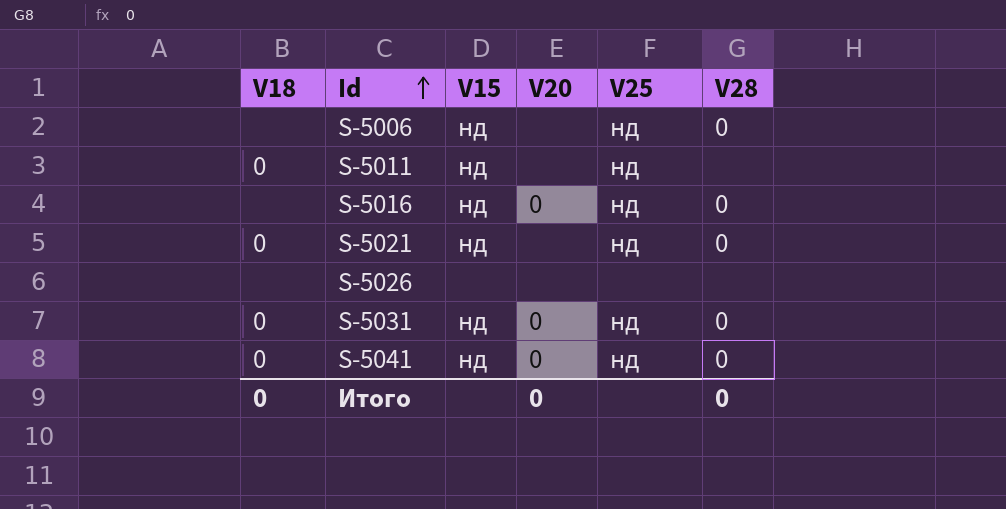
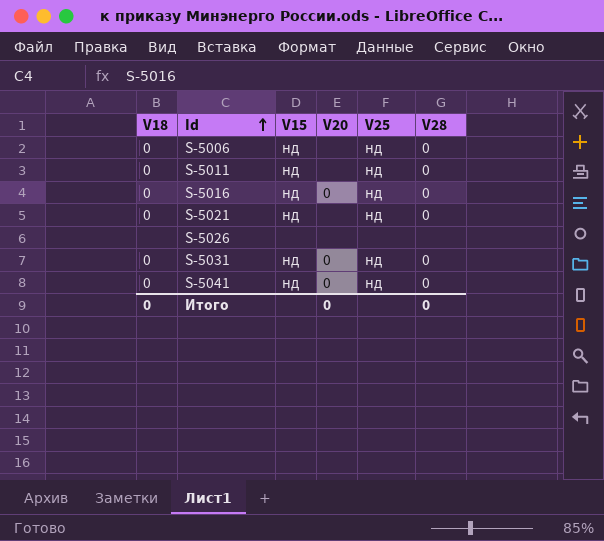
S-5006 | V18: none -> 0
S-5011 | V28: none -> 0
S-5016 | V18: none -> 0

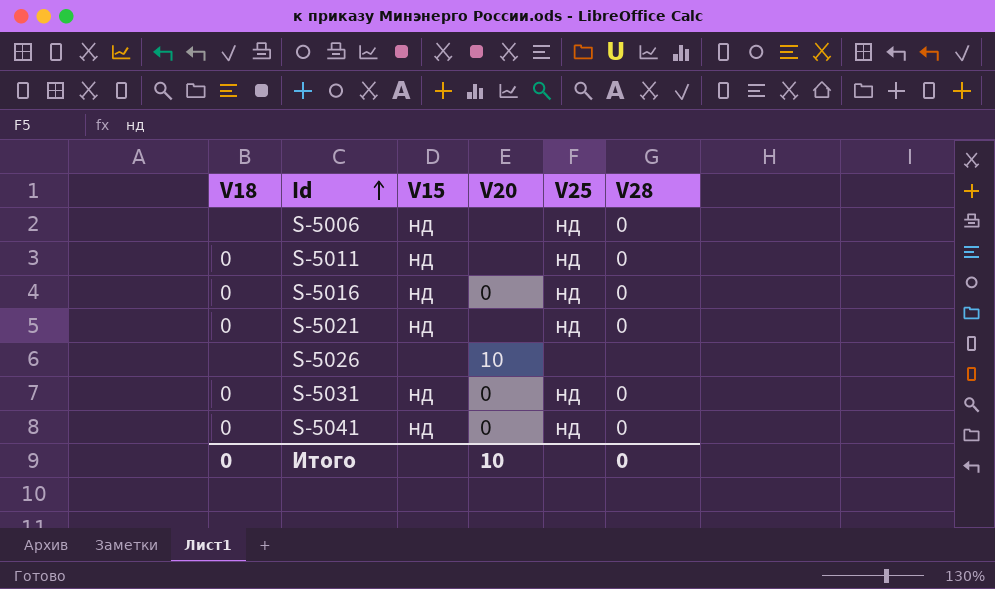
S-5006 | V18: 0 -> none
S-5026 | V20: none -> 10
Итого | V20: 0 -> 10

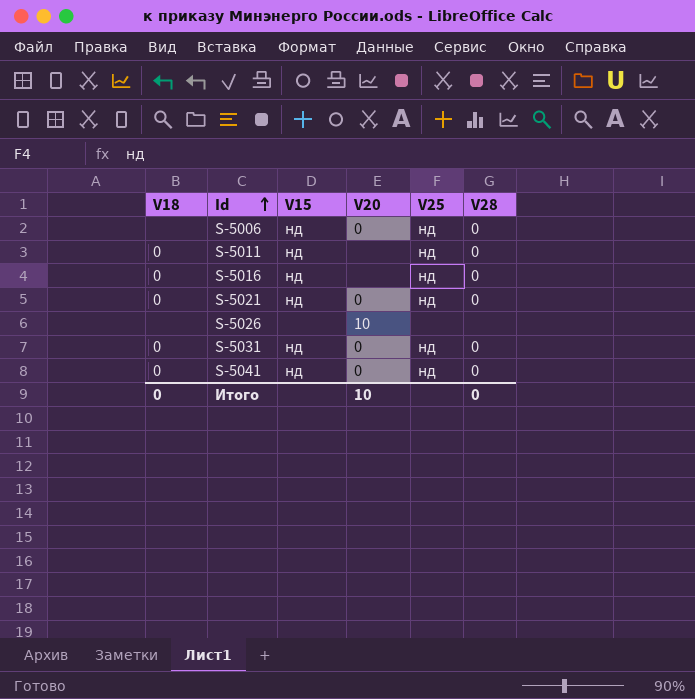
S-5006 | V20: none -> 0
S-5016 | V20: 0 -> none
S-5021 | V20: none -> 0

